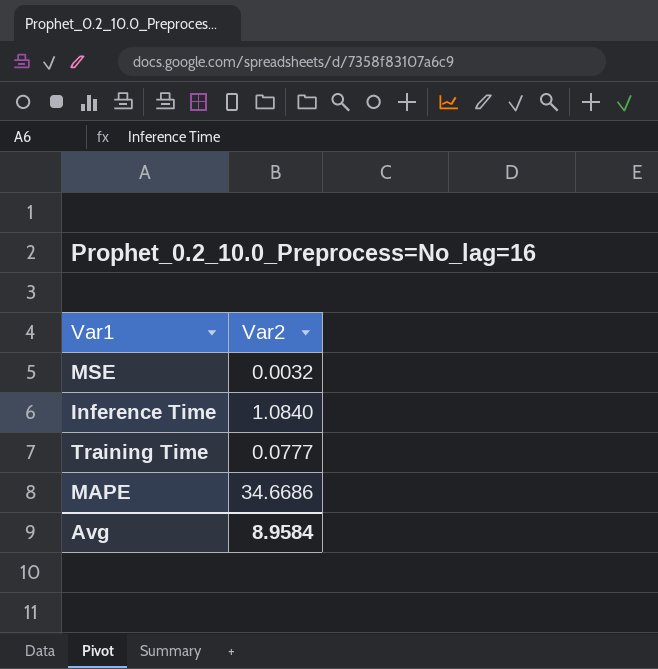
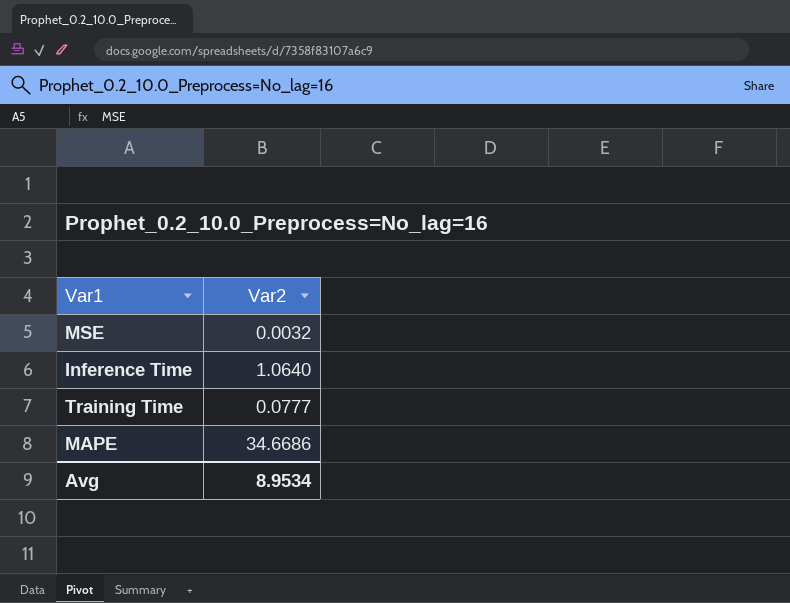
Inference Time | Var2: 1.0840 -> 1.0640
Avg | Var2: 8.9584 -> 8.9534

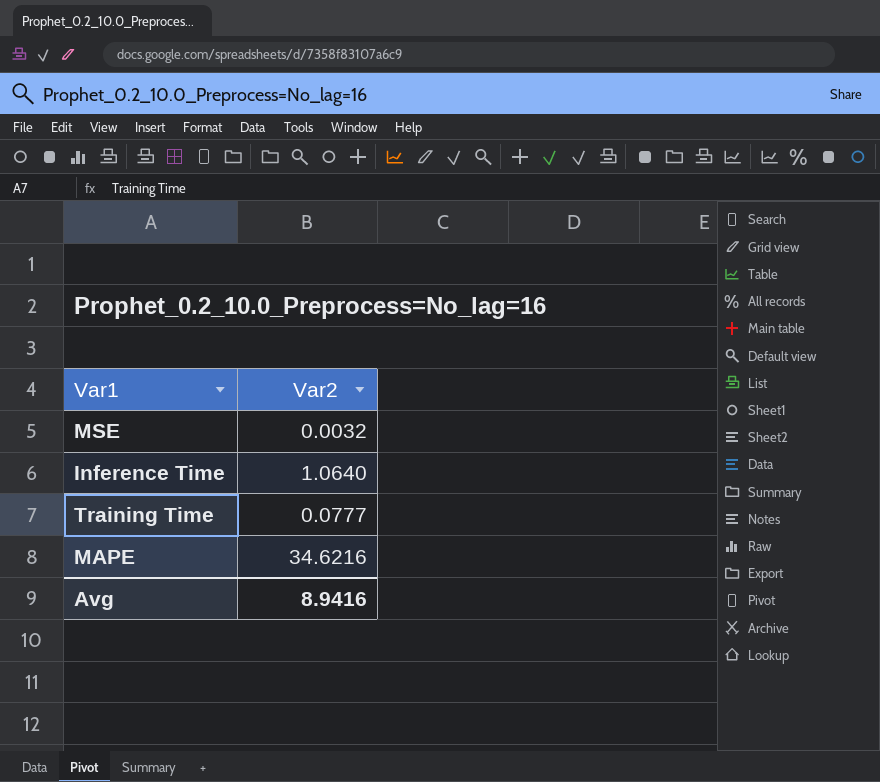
MAPE | Var2: 34.6686 -> 34.6216
Avg | Var2: 8.9534 -> 8.9416

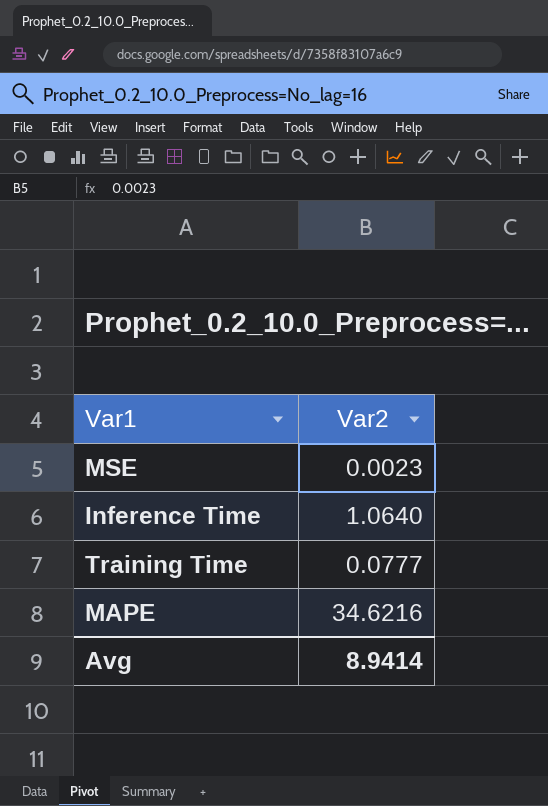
MSE | Var2: 0.0032 -> 0.0023
Avg | Var2: 8.9416 -> 8.9414

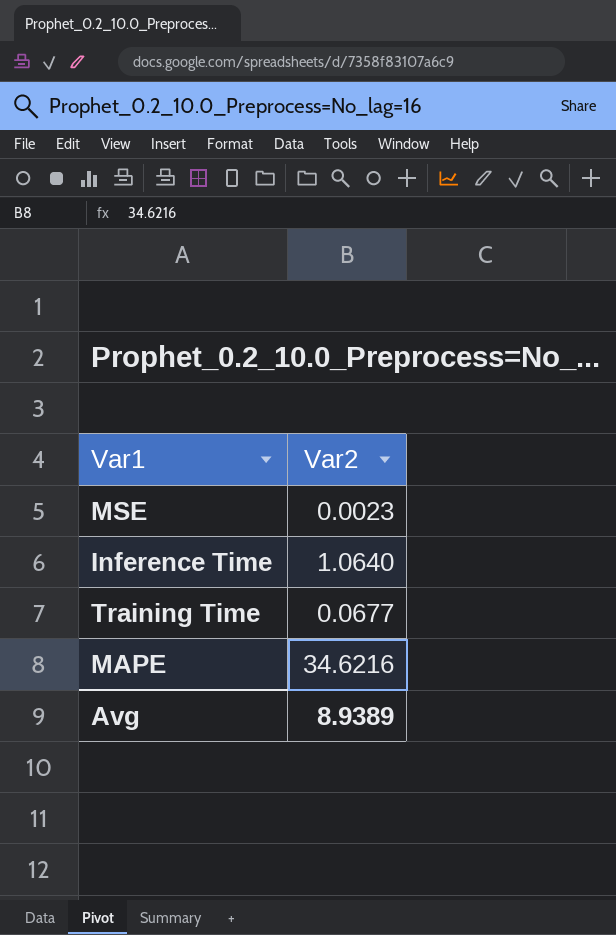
Training Time | Var2: 0.0777 -> 0.0677
Avg | Var2: 8.9414 -> 8.9389

